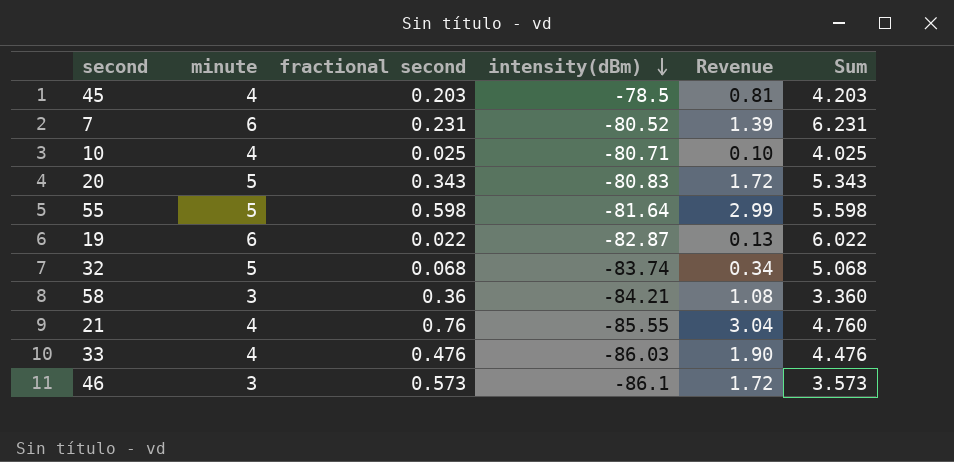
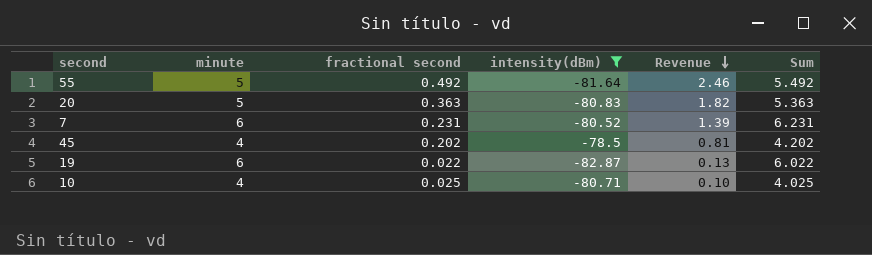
filter: none -> intensity(dBm) >= -82.87
row order: intensity(dBm) descending -> Revenue descending
55 | fractional second: 0.598 -> 0.492
55 | Revenue: 2.99 -> 2.46
55 | Sum: 5.598 -> 5.492
20 | fractional second: 0.343 -> 0.363
20 | Revenue: 1.72 -> 1.82
20 | Sum: 5.343 -> 5.363
45 | fractional second: 0.203 -> 0.202
45 | Sum: 4.203 -> 4.202

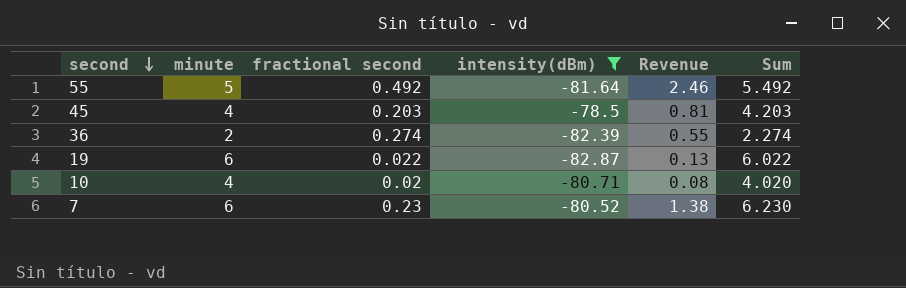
row order: Revenue descending -> second descending
row 20: 5 | 0.363 | -80.83 | 1.82 | 5.363 -> none
45 | fractional second: 0.202 -> 0.203
45 | Sum: 4.202 -> 4.203
row 36: none -> 2 | 0.274 | -82.39 | 0.55 | 2.274
10 | fractional second: 0.025 -> 0.02
10 | Revenue: 0.10 -> 0.08
10 | Sum: 4.025 -> 4.020
7 | fractional second: 0.231 -> 0.23
7 | Revenue: 1.39 -> 1.38
7 | Sum: 6.231 -> 6.230

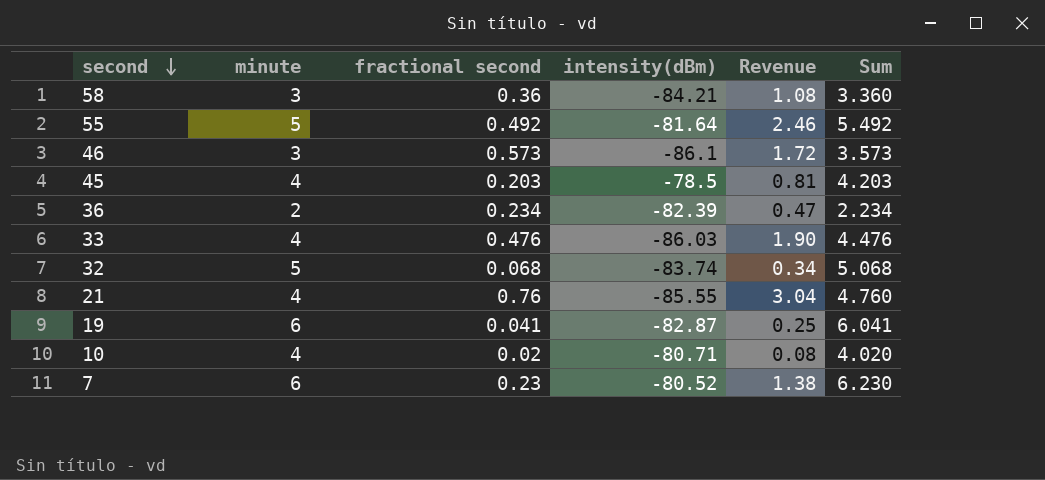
filter: intensity(dBm) >= -82.87 -> none
36 | fractional second: 0.274 -> 0.234
36 | Revenue: 0.55 -> 0.47
36 | Sum: 2.274 -> 2.234
19 | fractional second: 0.022 -> 0.041
19 | Revenue: 0.13 -> 0.25
19 | Sum: 6.022 -> 6.041

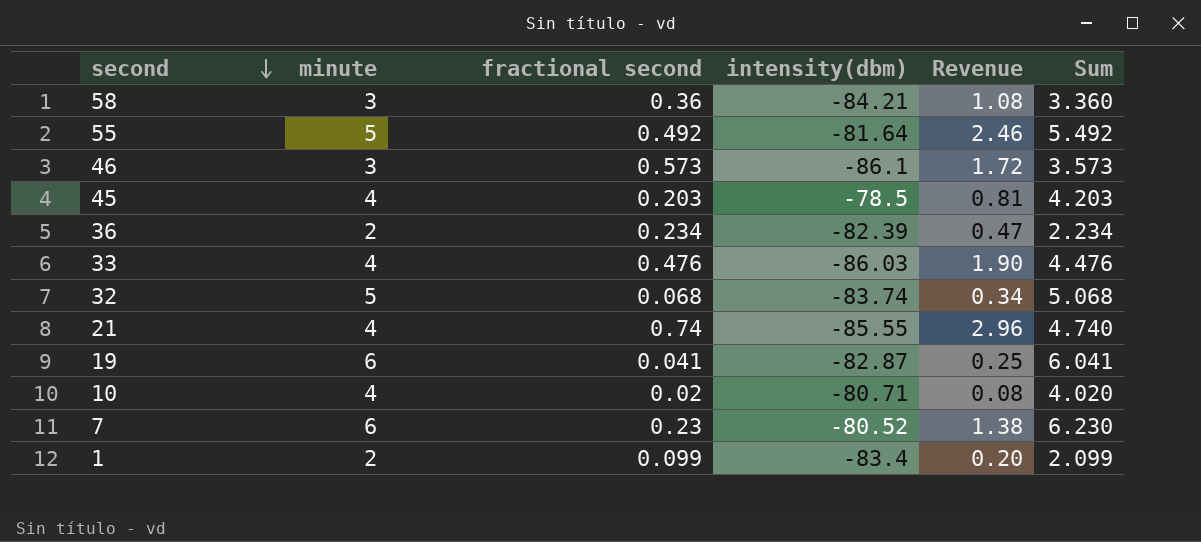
column name: intensity(dBm) -> intensity(dbm)
21 | fractional second: 0.76 -> 0.74
21 | Revenue: 3.04 -> 2.96
21 | Sum: 4.760 -> 4.740
row 1: none -> 2 | 0.099 | -83.4 | 0.20 | 2.099

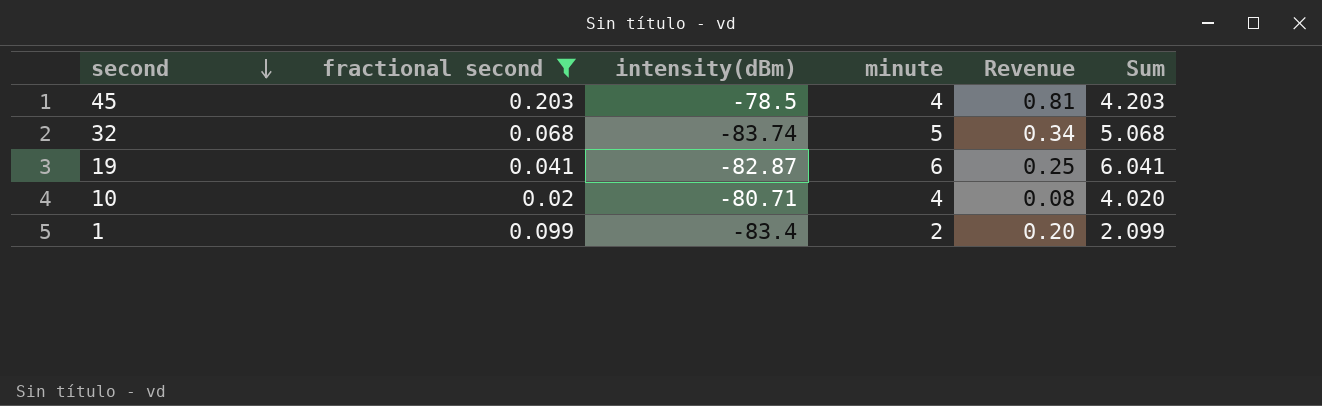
filter: none -> fractional second <= 0.203
column name: intensity(dbm) -> intensity(dBm)
column minute | position: 2 -> 4

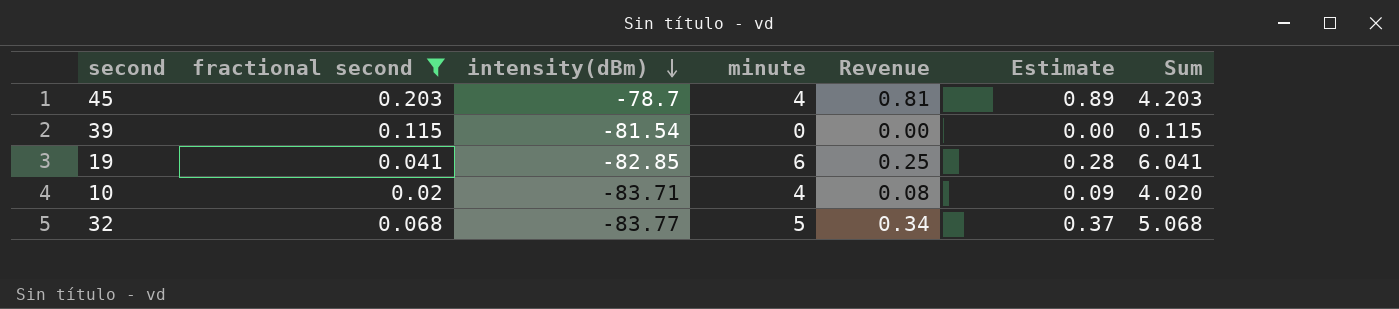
row order: second descending -> intensity(dBm) descending
column Estimate | formula: none -> [Revenue] * 1.1
row 1: 0.099 | -83.4 | 2 | 0.20 | 2.099 -> none
45 | intensity(dBm): -78.5 -> -78.7
row 39: none -> 0.115 | -81.54 | 0 | 0.00 | 0.00 | 0.115
19 | intensity(dBm): -82.87 -> -82.85
10 | intensity(dBm): -80.71 -> -83.71
32 | intensity(dBm): -83.74 -> -83.77

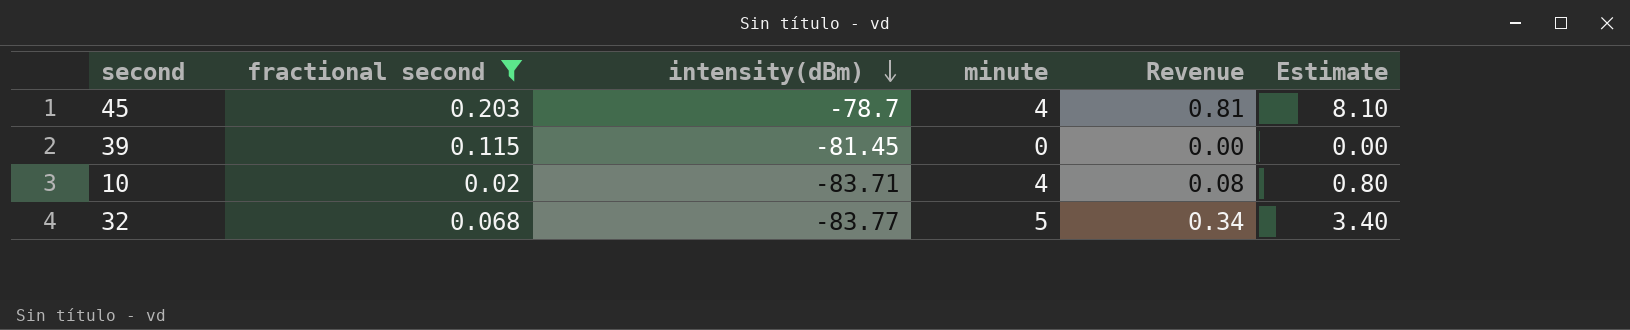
column Sum | formula: [fractional second] + [minute] -> none
column Estimate | formula: [Revenue] * 1.1 -> [Revenue] * 10
row 19: 0.041 | -82.85 | 6 | 0.25 | 0.28 | 6.041 -> none
39 | intensity(dBm): -81.54 -> -81.45

